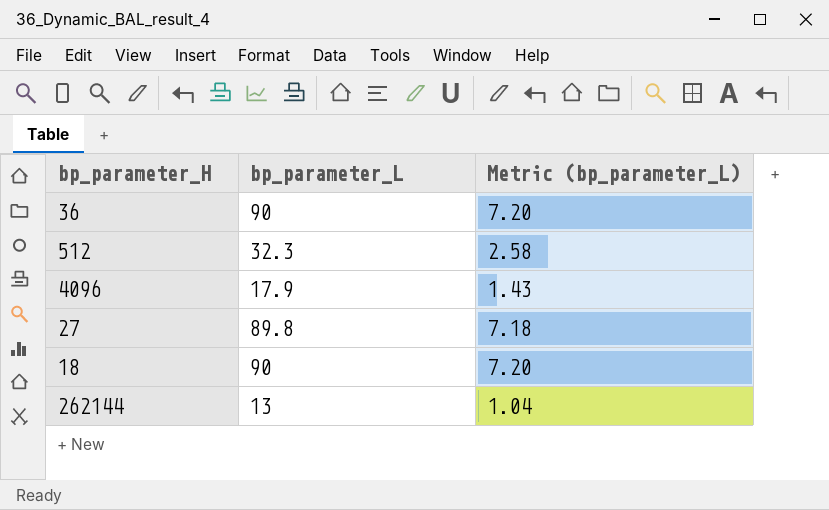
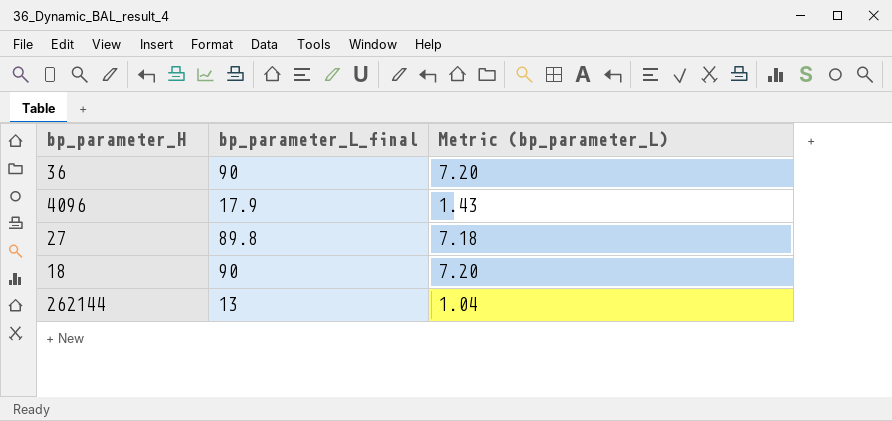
column name: bp_parameter_L -> bp_parameter_L_final
row 512: 32.3 | 2.58 -> none

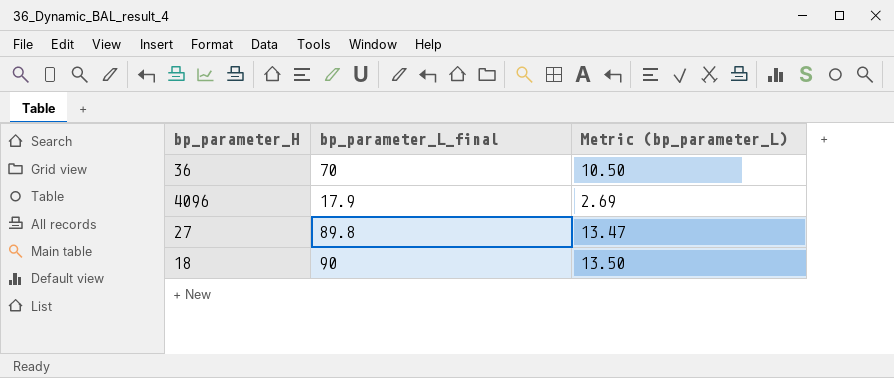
column Metric (bp_parameter_L) | formula: [bp_parameter_L_final] * 0.08 -> [bp_parameter_L_final] * 0.15
row 262144: 13 | 1.04 -> none
36 | bp_parameter_L_final: 90 -> 70

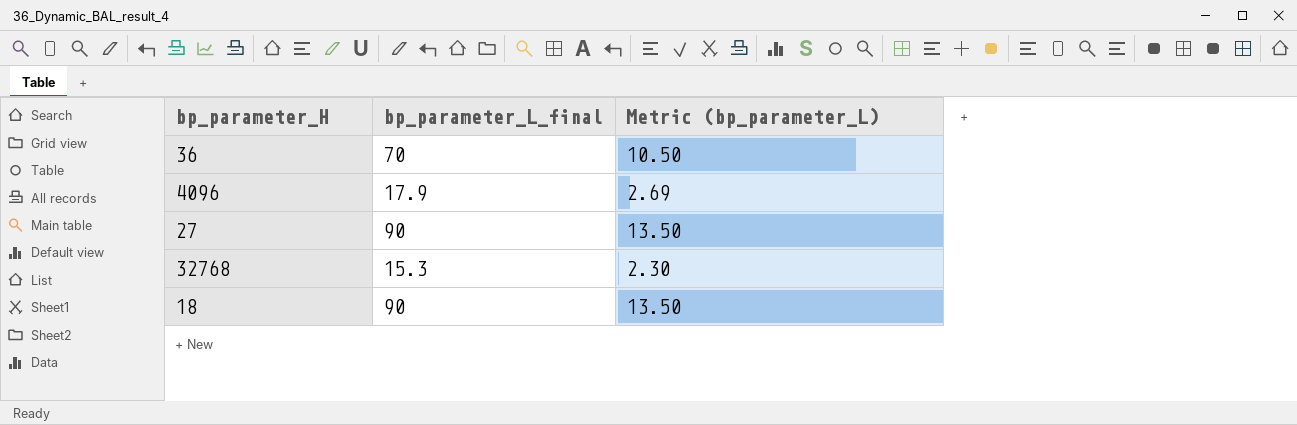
27 | bp_parameter_L_final: 89.8 -> 90
27 | Metric (bp_parameter_L): 13.47 -> 13.50
row 32768: none -> 15.3 | 2.30

